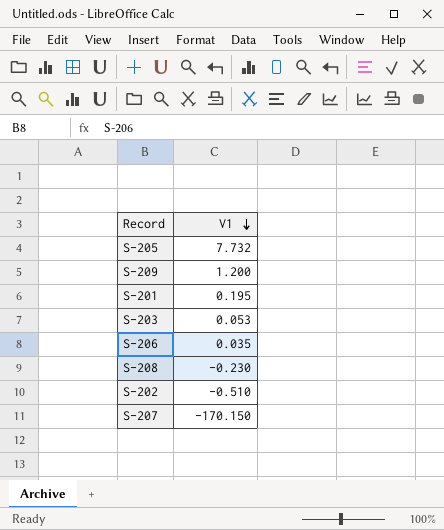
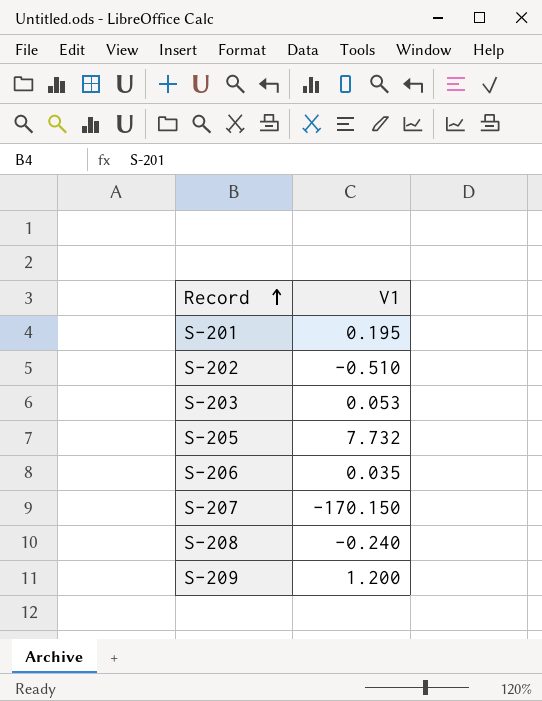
row order: V1 descending -> Record ascending
S-208 | V1: -0.230 -> -0.240

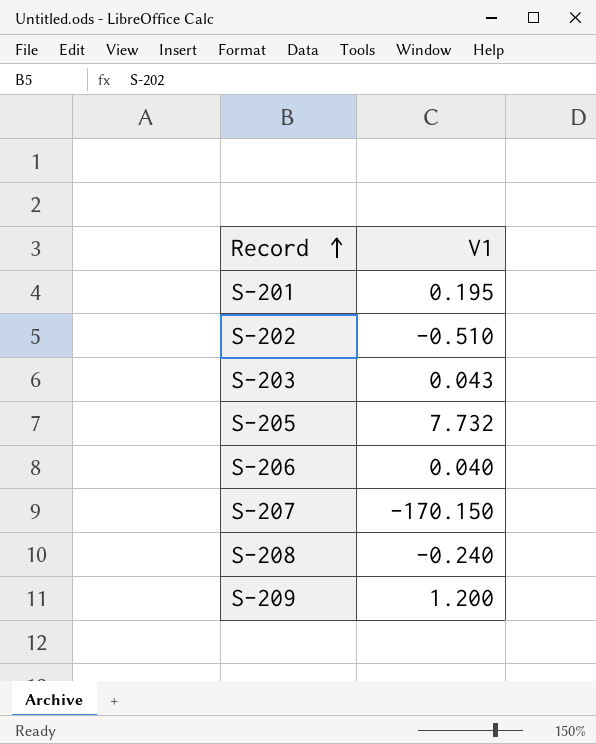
S-203 | V1: 0.053 -> 0.043
S-206 | V1: 0.035 -> 0.040

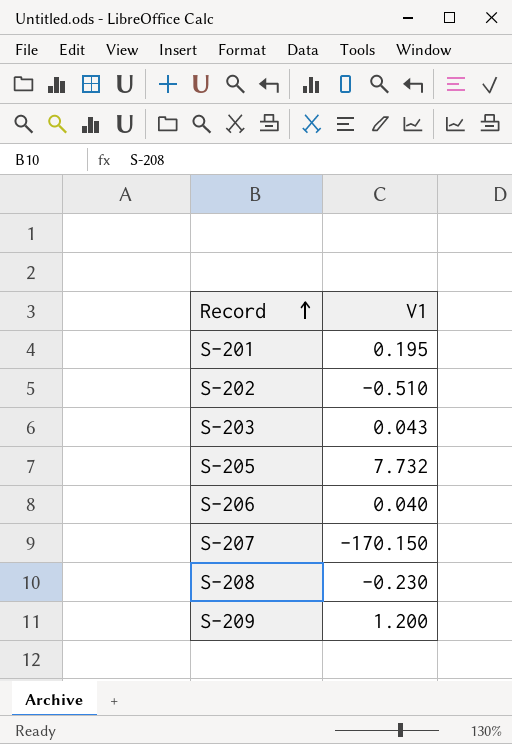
S-208 | V1: -0.240 -> -0.230

